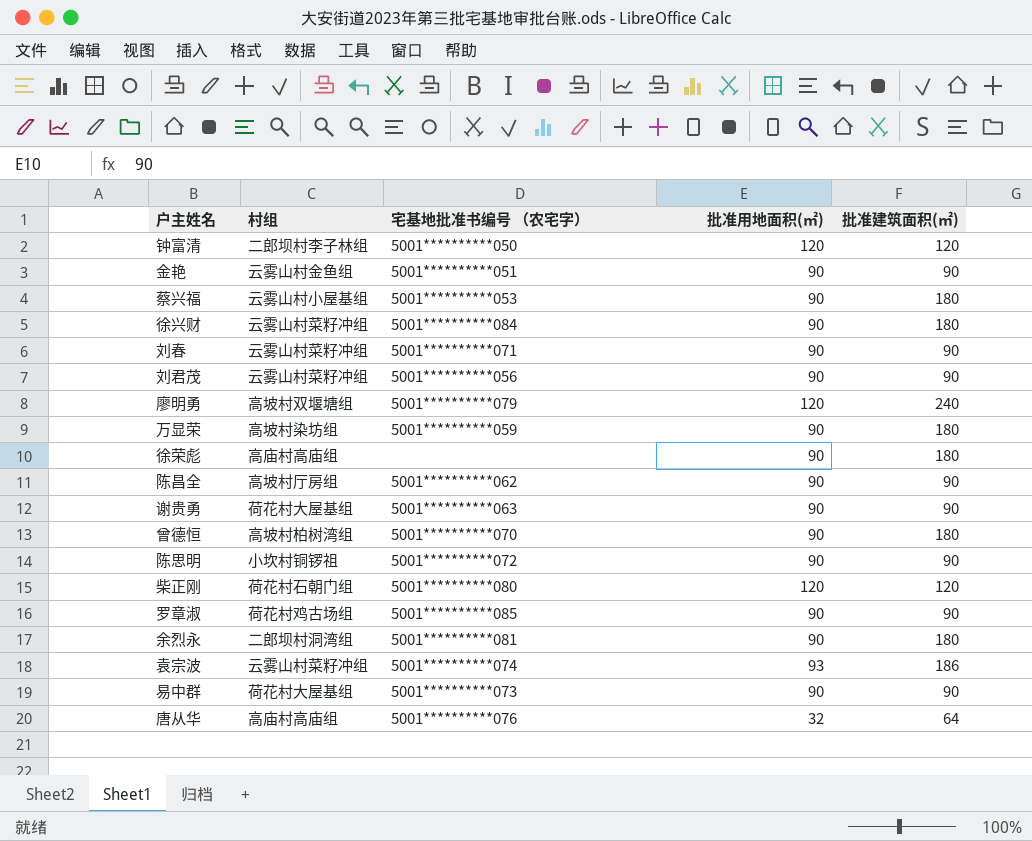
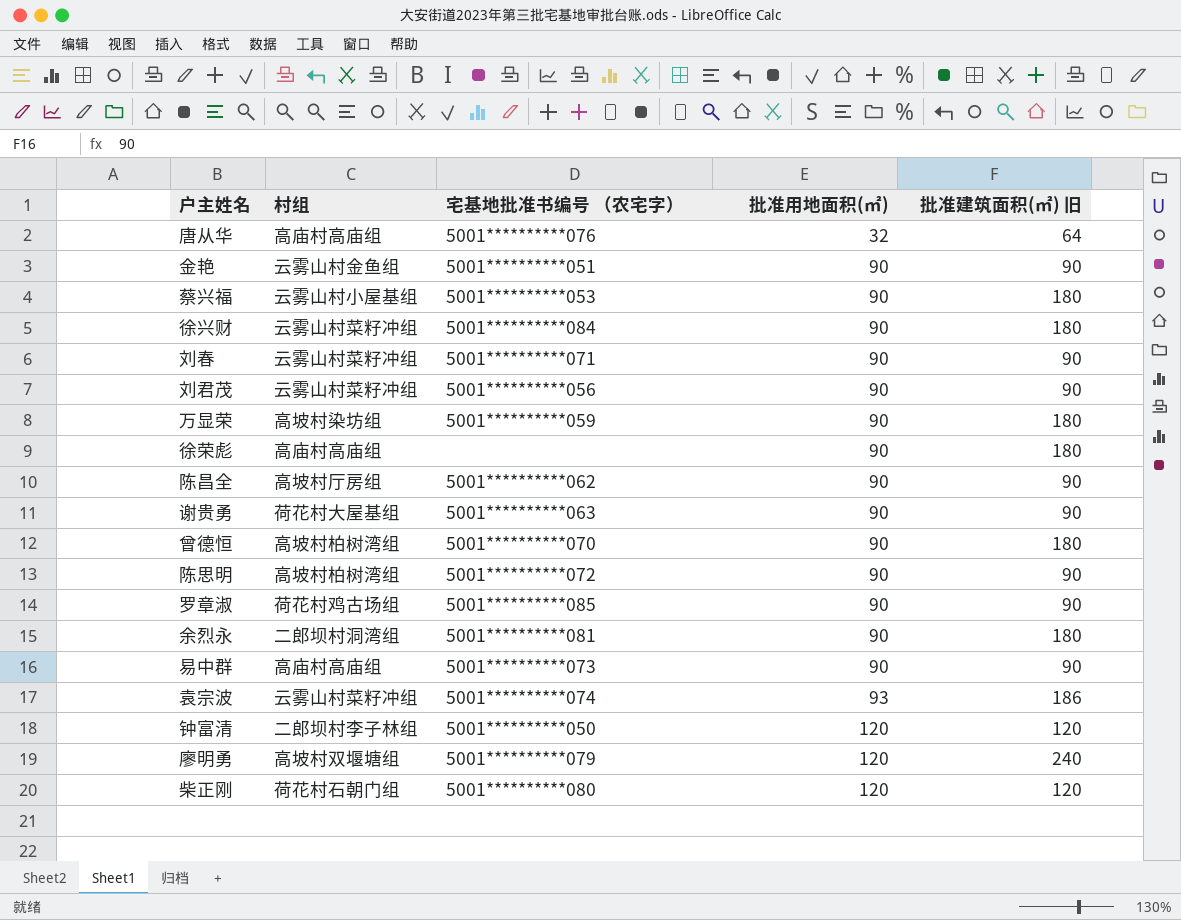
row order: none -> 批准用地面积(㎡) ascending
column name: 批准建筑面积(㎡) -> 批准建筑面积(㎡) 旧
陈思明 | 村组: 小坎村铜锣祖 -> 高坡村柏树湾组
易中群 | 村组: 荷花村大屋基组 -> 高庙村高庙组

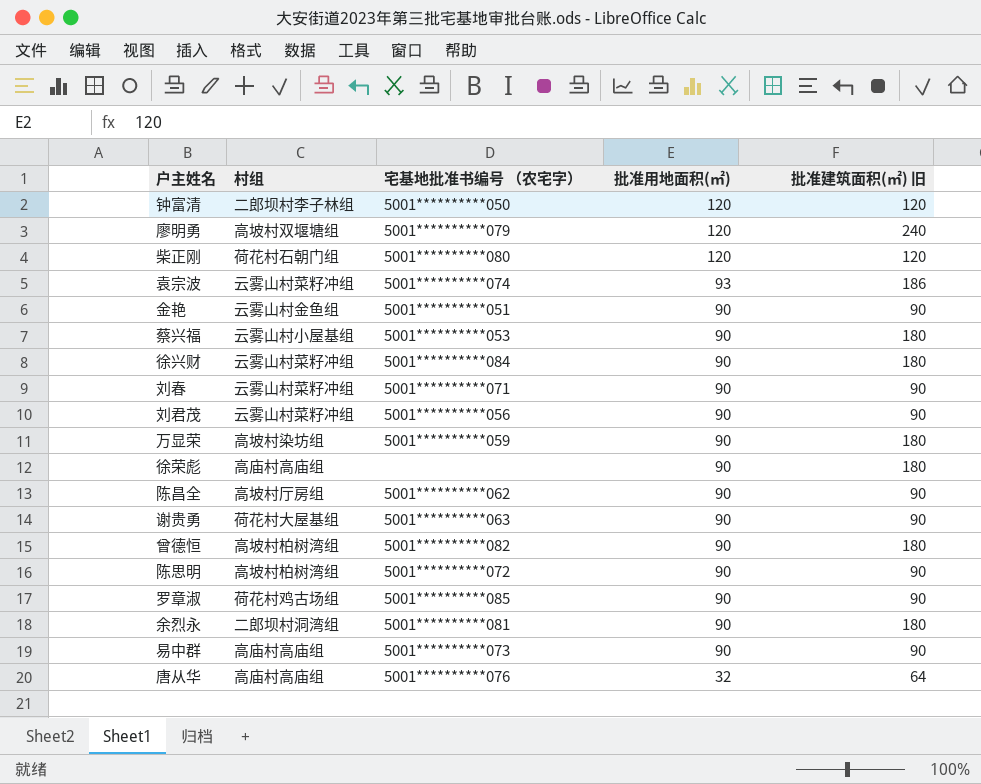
row order: 批准用地面积(㎡) ascending -> 批准用地面积(㎡) descending
曾德恒 | 宅基地批准书编号 （农宅字）: 5001**********070 -> 5001**********082

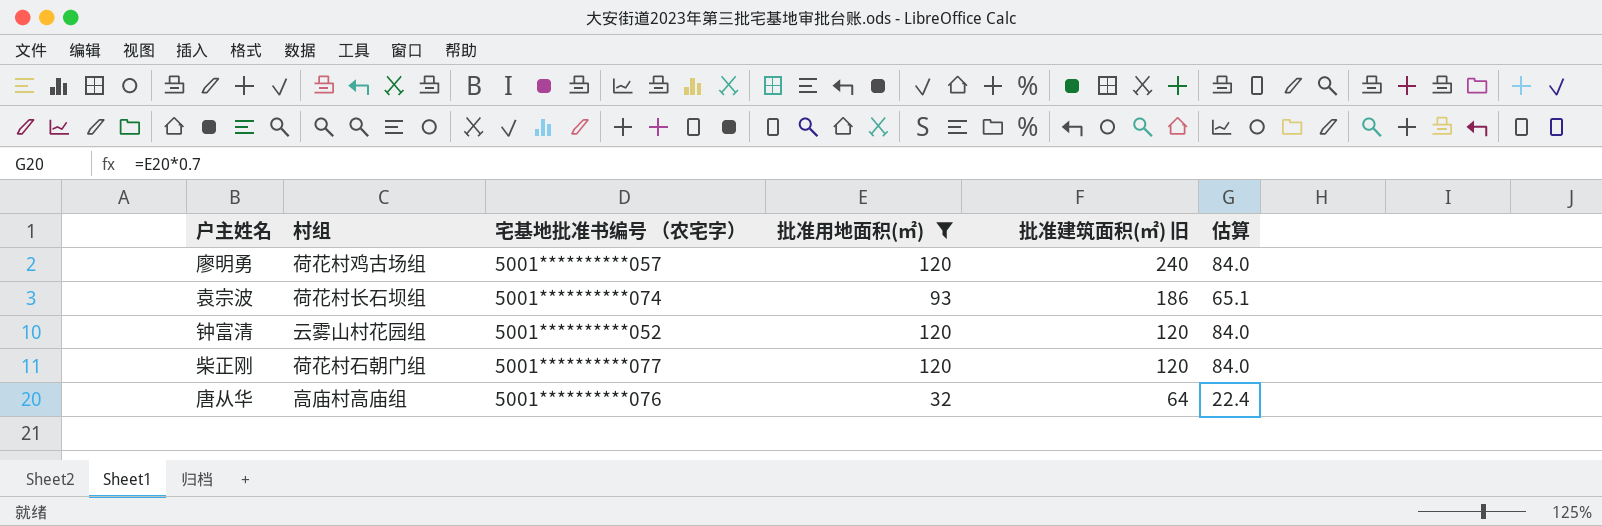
filter: none -> 批准用地面积(㎡) != 90
row order: 批准用地面积(㎡) descending -> 批准建筑面积(㎡) 旧 descending
column 估算 | formula: none -> [批准用地面积(㎡)] * 0.7
廖明勇 | 村组: 高坡村双堰塘组 -> 荷花村鸡古场组
廖明勇 | 宅基地批准书编号 （农宅字）: 5001**********079 -> 5001**********057
袁宗波 | 村组: 云雾山村菜籽冲组 -> 荷花村长石坝组
钟富清 | 村组: 二郎坝村李子林组 -> 云雾山村花园组
钟富清 | 宅基地批准书编号 （农宅字）: 5001**********050 -> 5001**********052
柴正刚 | 宅基地批准书编号 （农宅字）: 5001**********080 -> 5001**********077

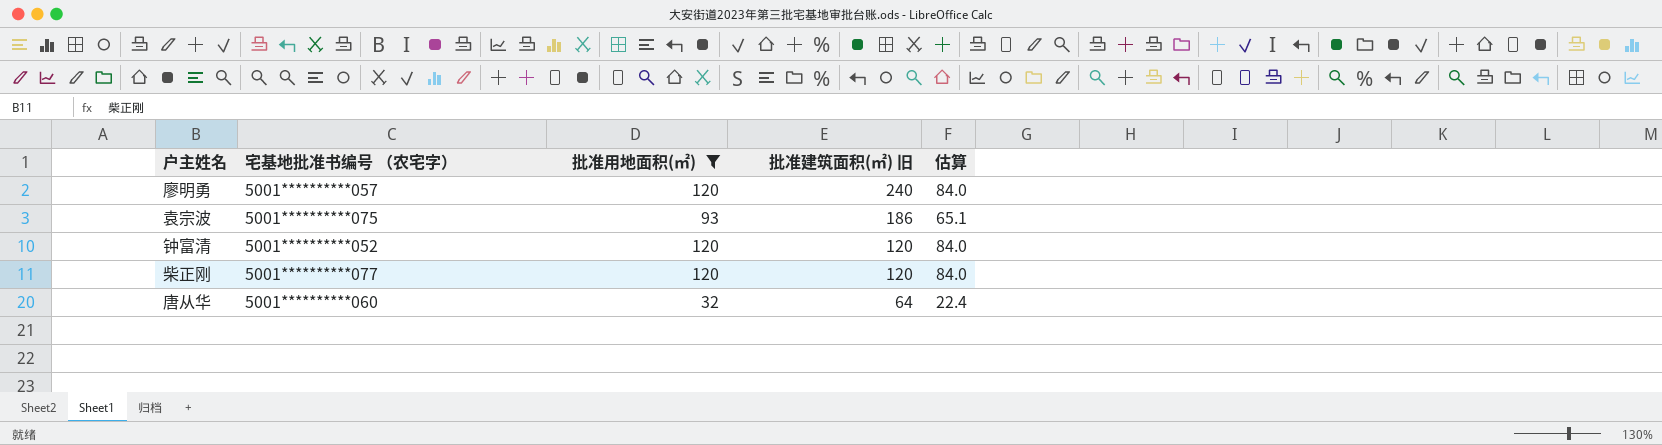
column 村组 | position: 2 -> none
袁宗波 | 宅基地批准书编号 （农宅字）: 5001**********074 -> 5001**********075
唐从华 | 宅基地批准书编号 （农宅字）: 5001**********076 -> 5001**********060

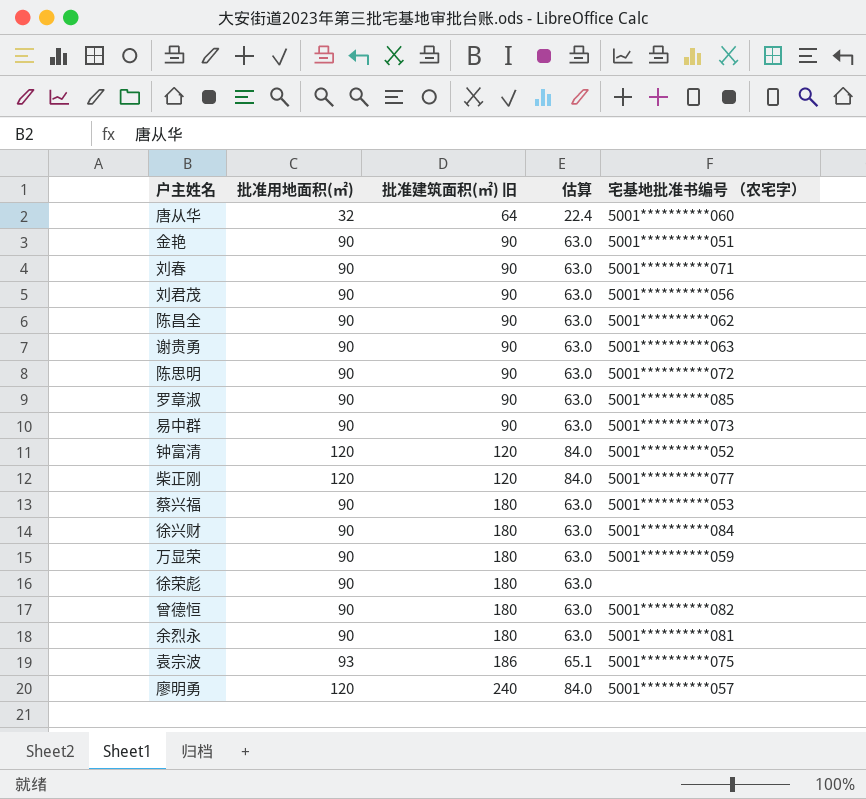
filter: 批准用地面积(㎡) != 90 -> none
row order: 批准建筑面积(㎡) 旧 descending -> 批准建筑面积(㎡) 旧 ascending
column 宅基地批准书编号 （农宅字） | position: 2 -> 5

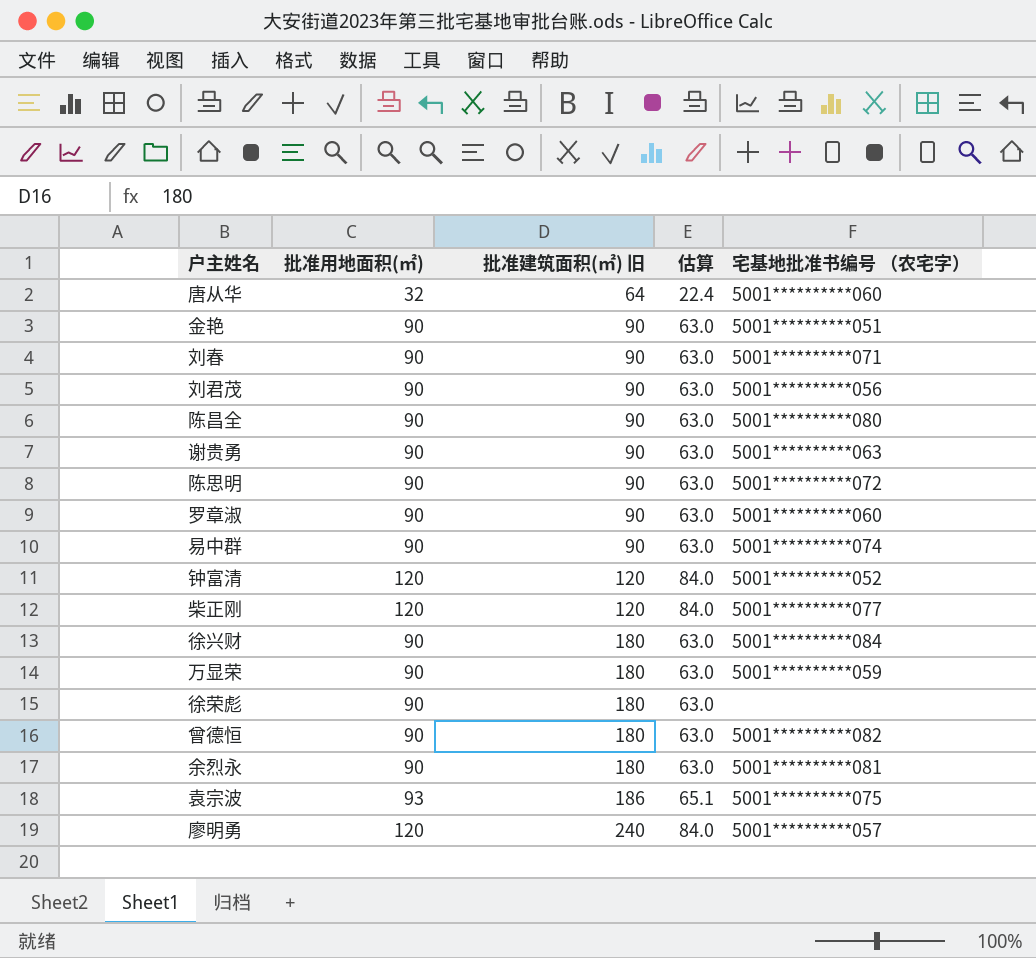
row 蔡兴福: 90 | 180 | 63.0 | 5001**********053 -> none
陈昌全 | 宅基地批准书编号 （农宅字）: 5001**********062 -> 5001**********080
罗章淑 | 宅基地批准书编号 （农宅字）: 5001**********085 -> 5001**********060
易中群 | 宅基地批准书编号 （农宅字）: 5001**********073 -> 5001**********074

